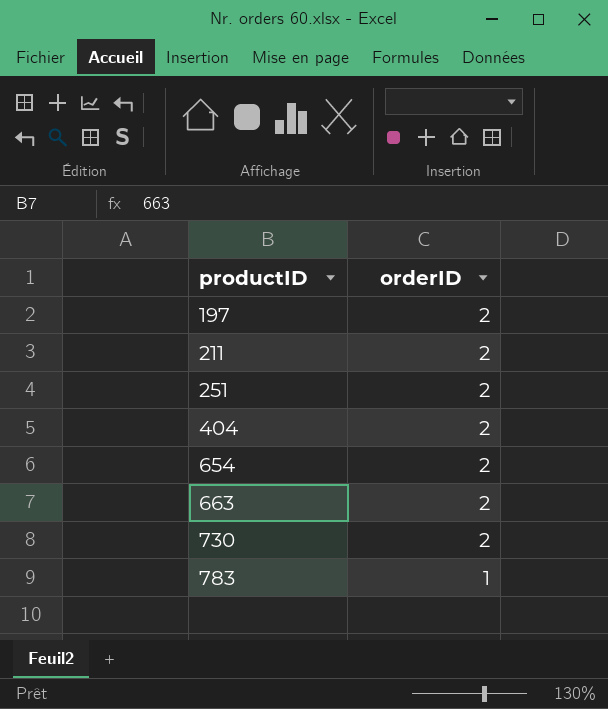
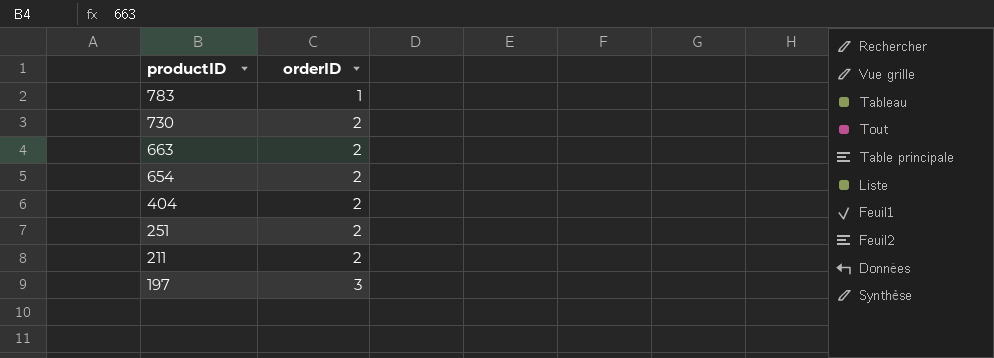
row order: productID ascending -> productID descending
197 | orderID: 2 -> 3

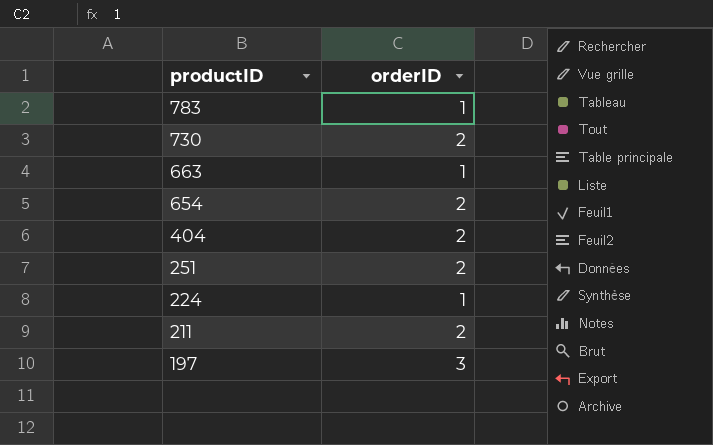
663 | orderID: 2 -> 1
row 224: none -> 1

